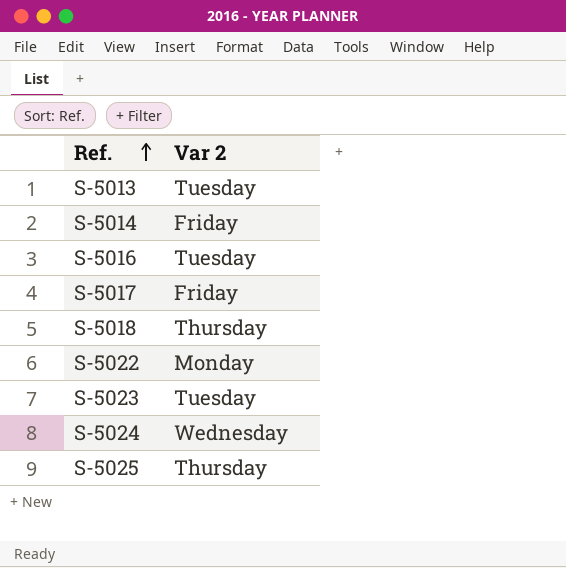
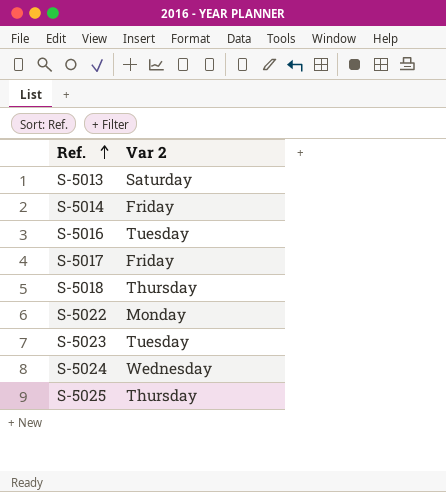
S-5013 | Var 2: Tuesday -> Saturday

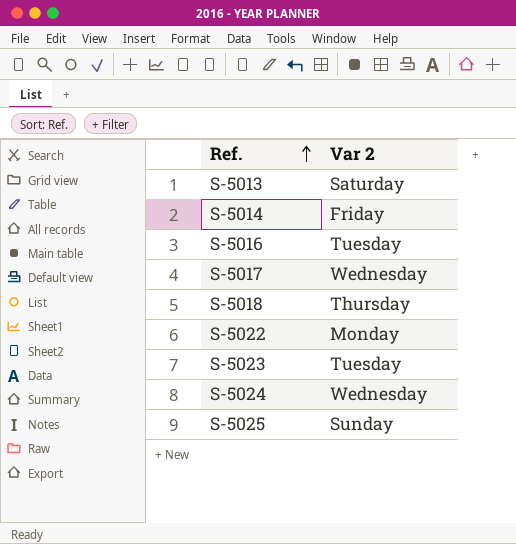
S-5017 | Var 2: Friday -> Wednesday
S-5025 | Var 2: Thursday -> Sunday

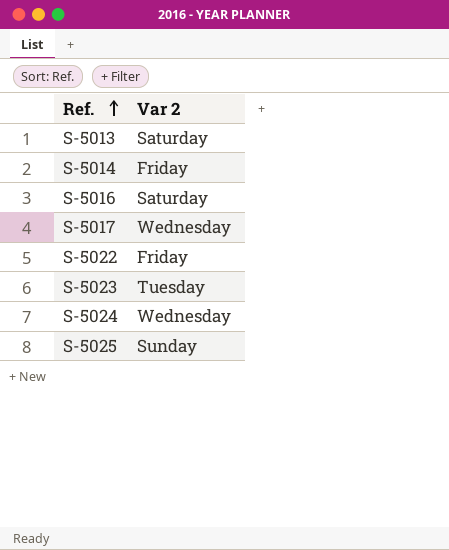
row S-5018: Thursday -> none
S-5016 | Var 2: Tuesday -> Saturday
S-5022 | Var 2: Monday -> Friday

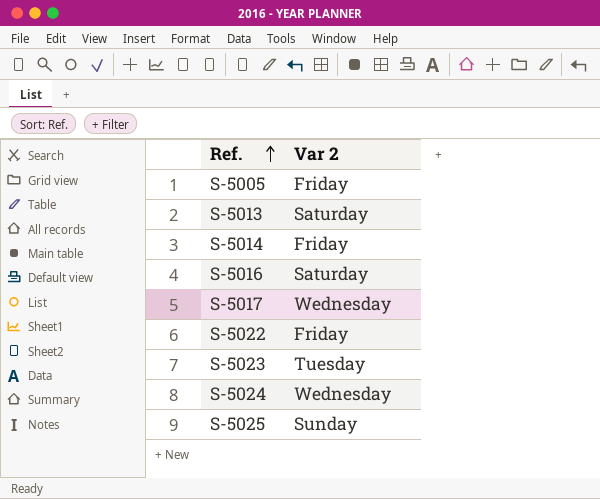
row S-5005: none -> Friday

